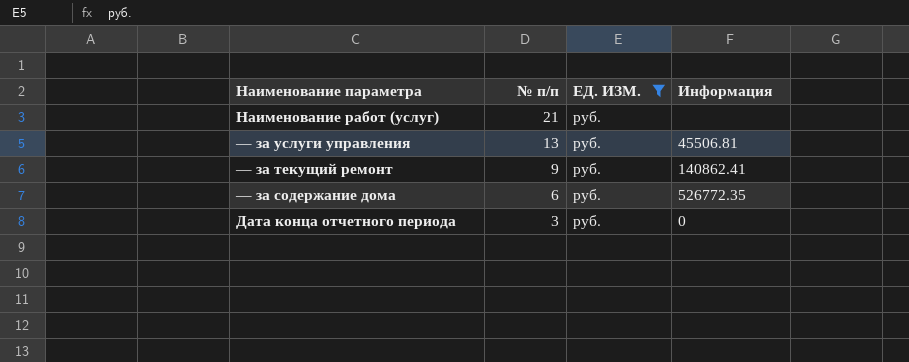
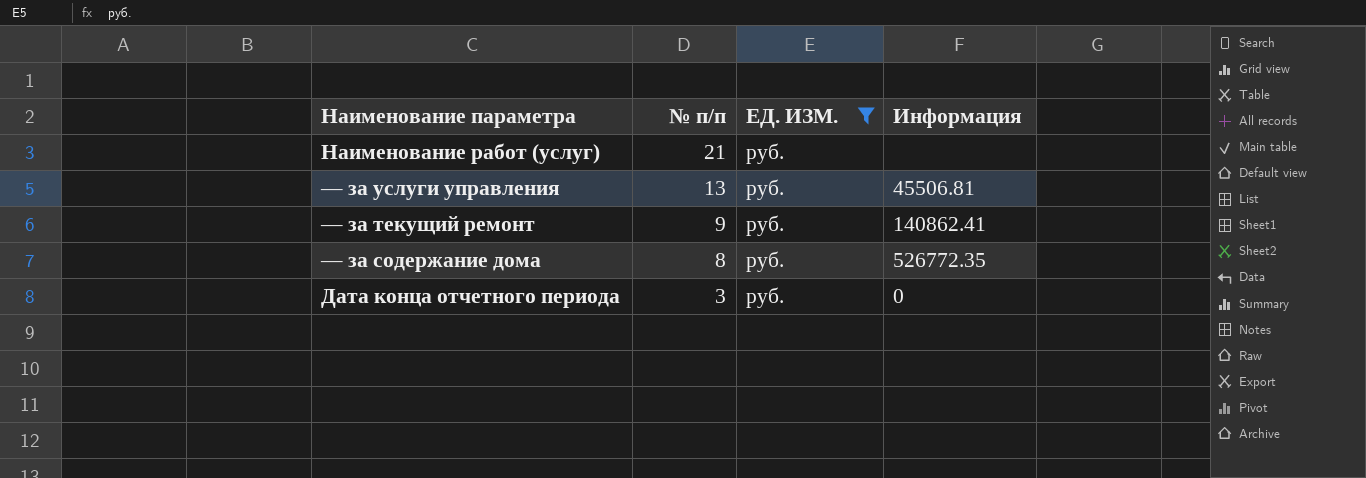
— за содержание дома | № п/п: 6 -> 8

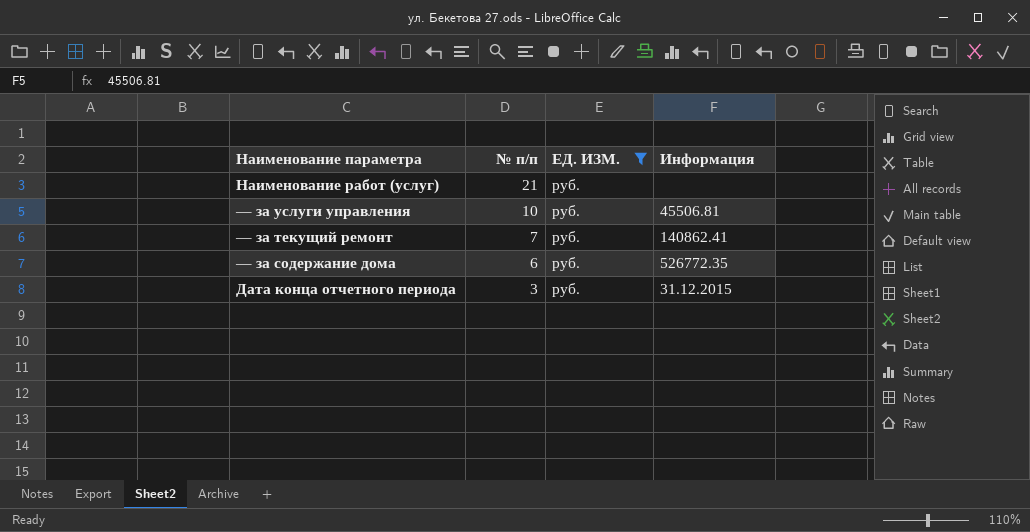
— за услуги управления | № п/п: 13 -> 10
— за текущий ремонт | № п/п: 9 -> 7
— за содержание дома | № п/п: 8 -> 6
Дата конца отчетного периода | Информация: 0 -> 31.12.2015

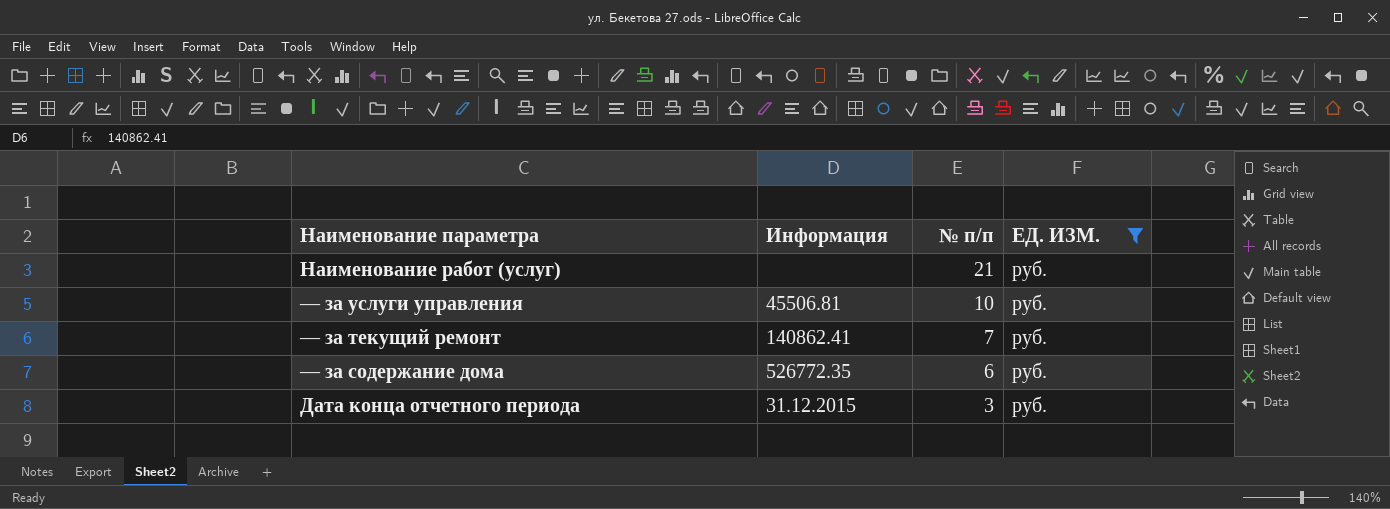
column Информация | position: 4 -> 2

